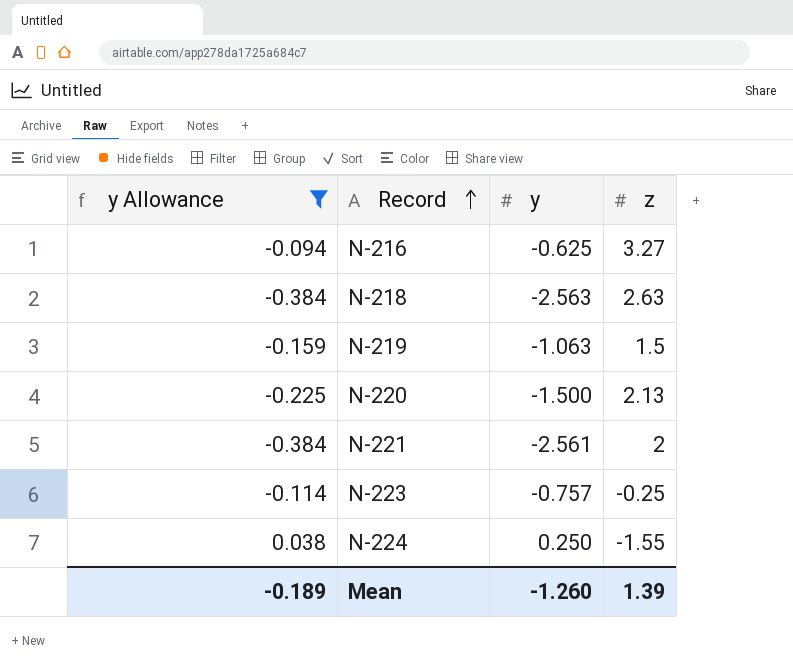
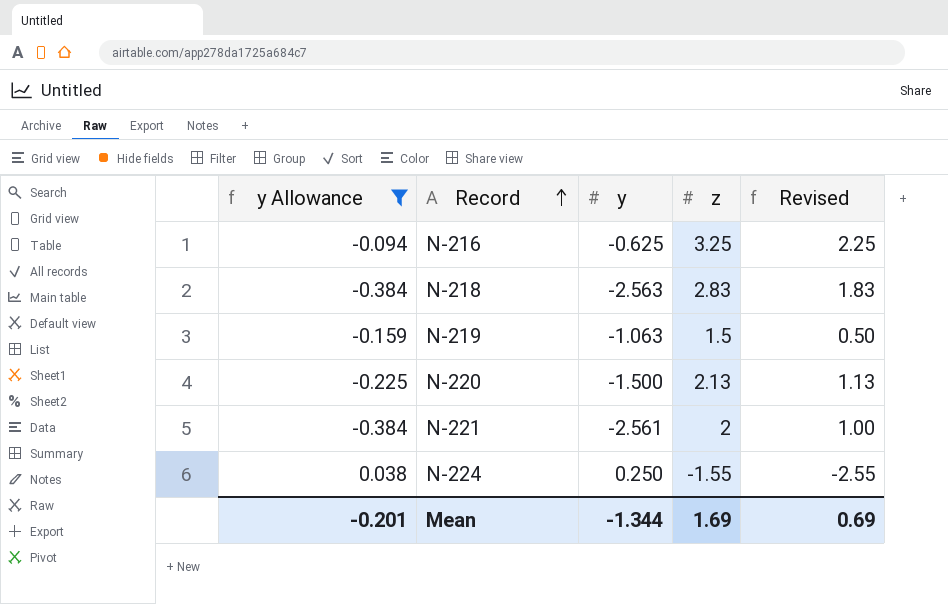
column Revised | formula: none -> [z] - 1
row N-223: -0.114 | -0.757 | -0.25 -> none
N-216 | z: 3.27 -> 3.25
N-218 | z: 2.63 -> 2.83
Mean | y Allowance: -0.189 -> -0.201
Mean | y: -1.260 -> -1.344
Mean | z: 1.39 -> 1.69

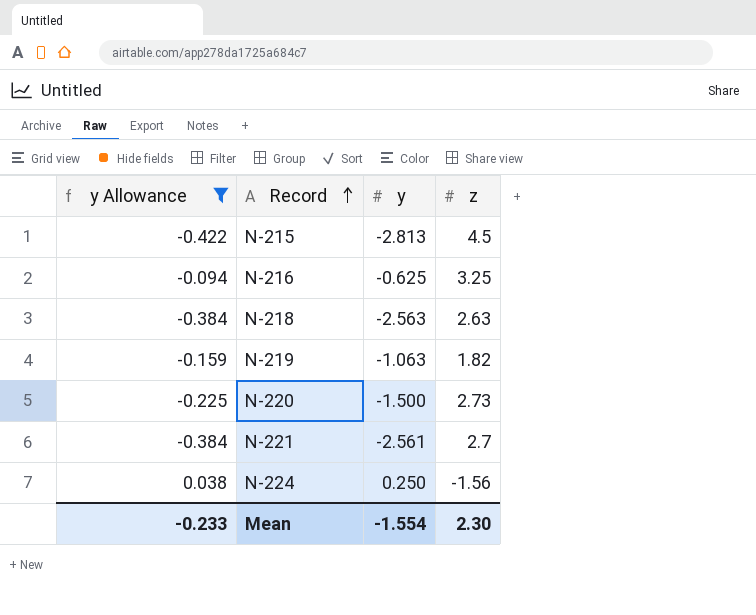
column Revised | formula: [z] - 1 -> none
row N-215: none -> -0.422 | -2.813 | 4.5
N-218 | z: 2.83 -> 2.63
N-219 | z: 1.5 -> 1.82
N-220 | z: 2.13 -> 2.73
N-221 | z: 2 -> 2.7
N-224 | z: -1.55 -> -1.56
Mean | y Allowance: -0.201 -> -0.233
Mean | y: -1.344 -> -1.554
Mean | z: 1.69 -> 2.30

